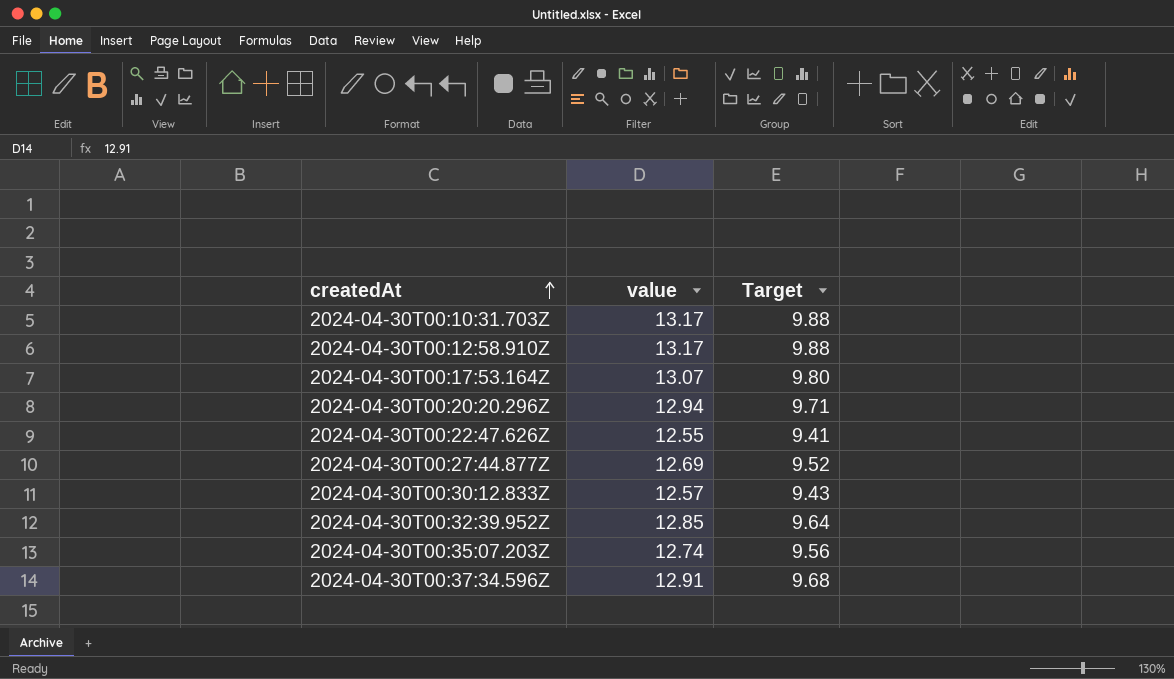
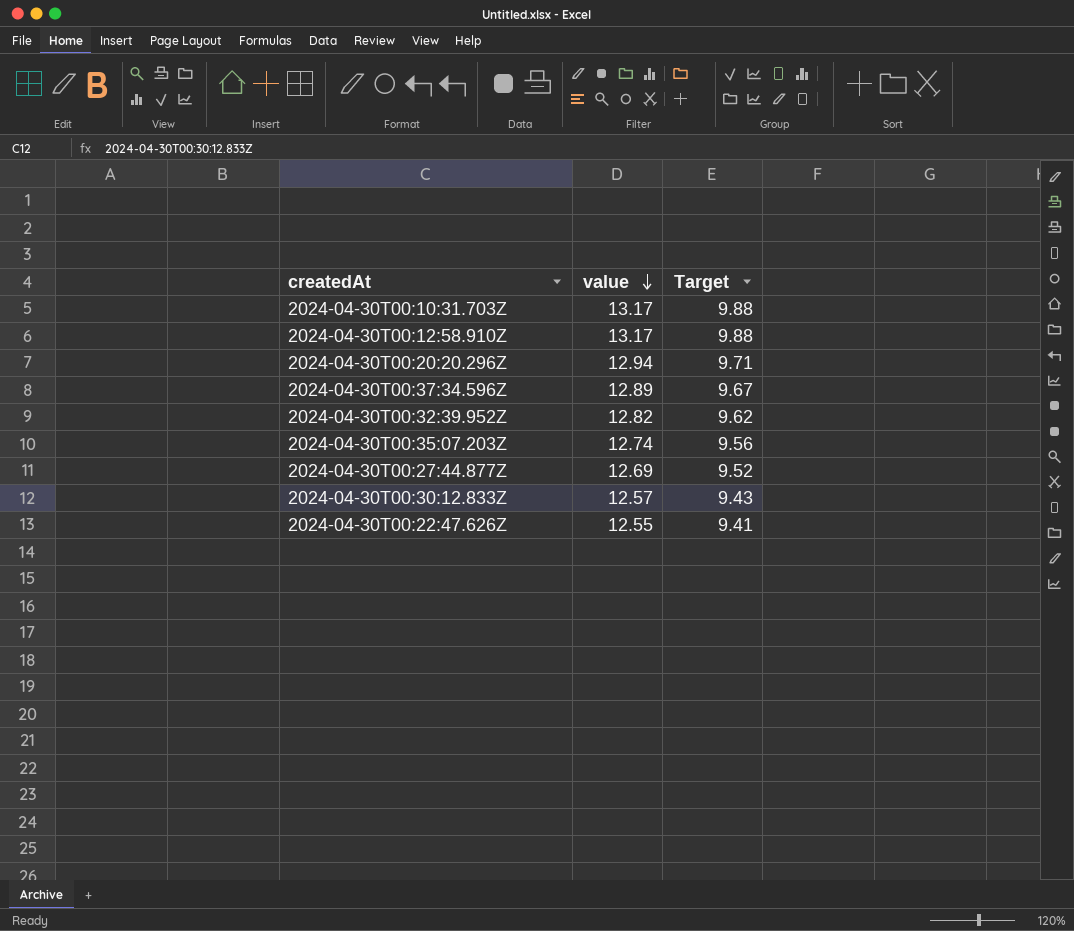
row order: createdAt ascending -> value descending
row 2024-04-30T00:17:53.164Z: 13.07 | 9.80 -> none
2024-04-30T00:37:34.596Z | value: 12.91 -> 12.89
2024-04-30T00:37:34.596Z | Target: 9.68 -> 9.67
2024-04-30T00:32:39.952Z | value: 12.85 -> 12.82
2024-04-30T00:32:39.952Z | Target: 9.64 -> 9.62

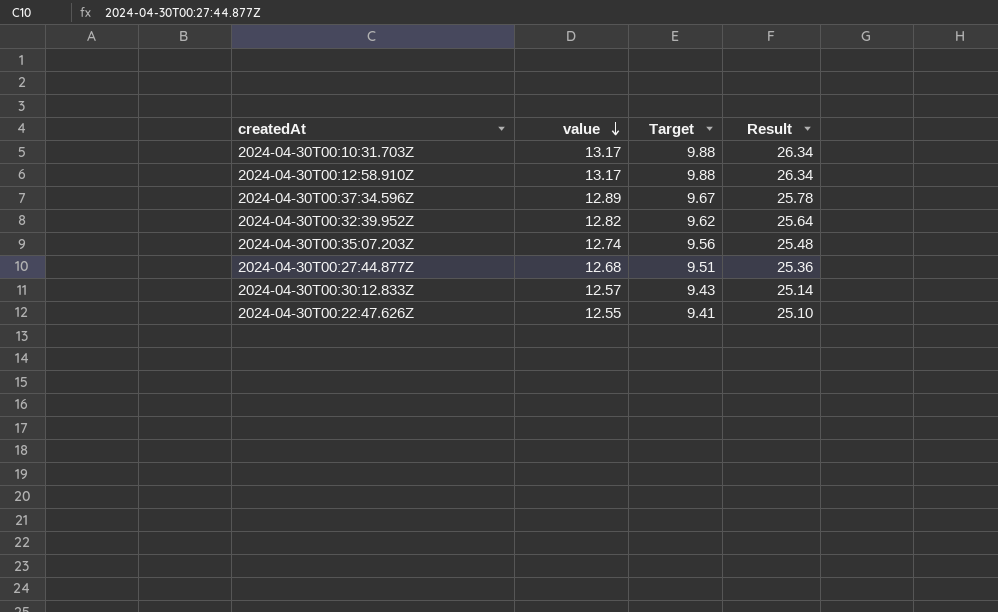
column Result | formula: none -> [value] * 2
row 2024-04-30T00:20:20.296Z: 12.94 | 9.71 -> none
2024-04-30T00:27:44.877Z | value: 12.69 -> 12.68
2024-04-30T00:27:44.877Z | Target: 9.52 -> 9.51

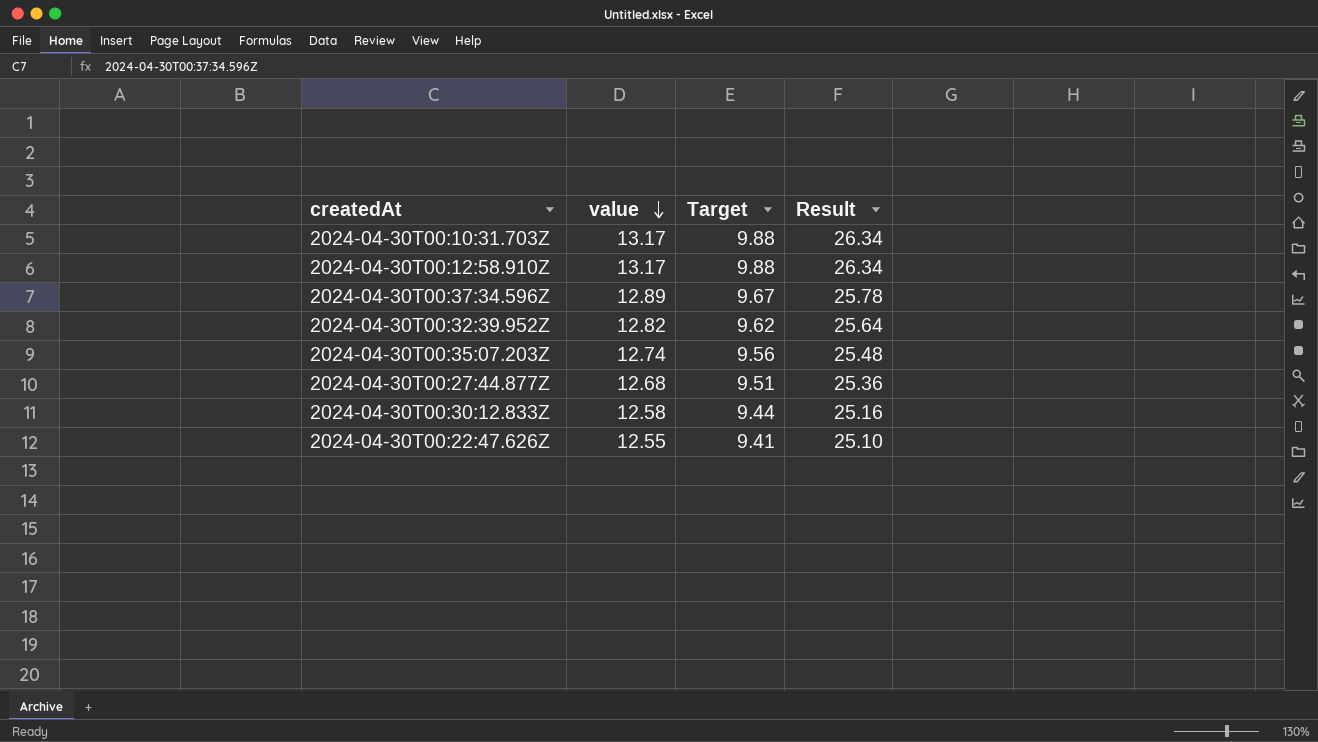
2024-04-30T00:30:12.833Z | value: 12.57 -> 12.58
2024-04-30T00:30:12.833Z | Target: 9.43 -> 9.44
2024-04-30T00:30:12.833Z | Result: 25.14 -> 25.16

